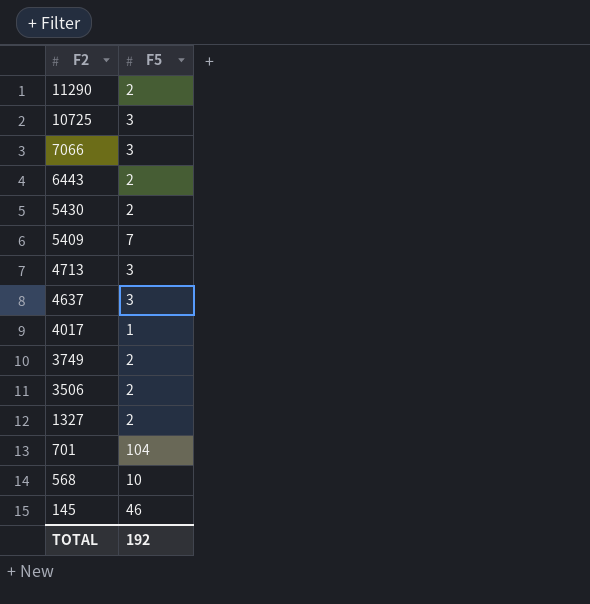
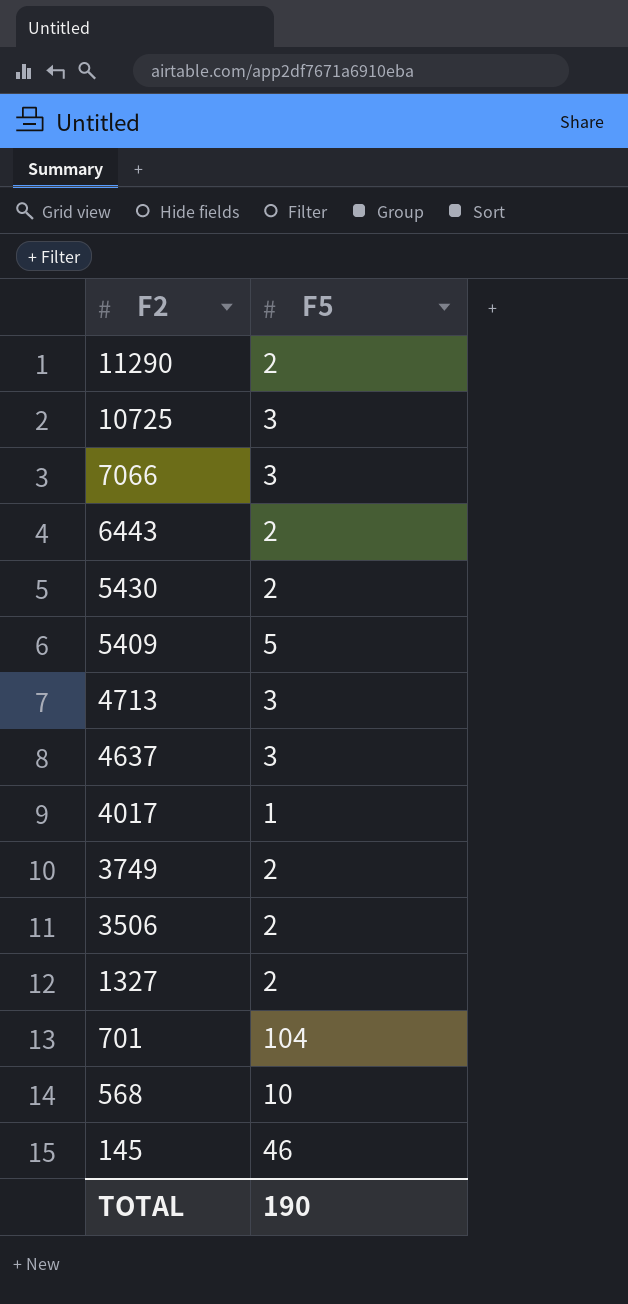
5409 | F5: 7 -> 5
TOTAL | F5: 192 -> 190

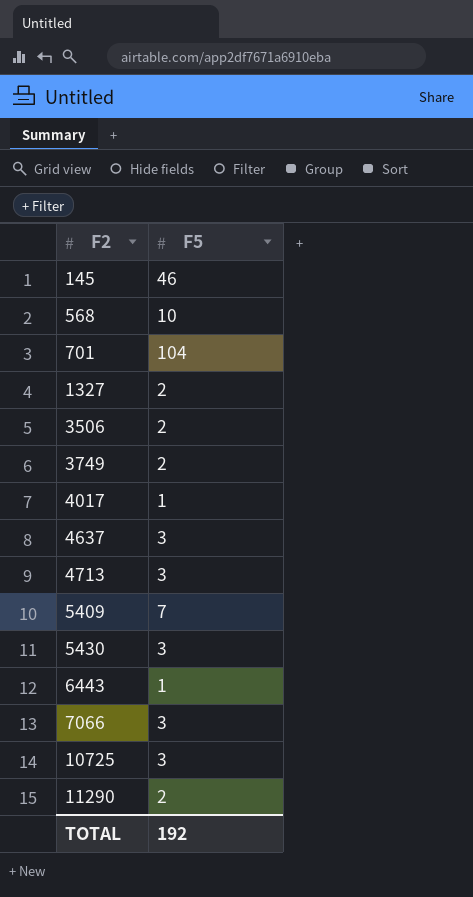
row order: F2 descending -> F2 ascending
5409 | F5: 5 -> 7
5430 | F5: 2 -> 3
6443 | F5: 2 -> 1
TOTAL | F5: 190 -> 192

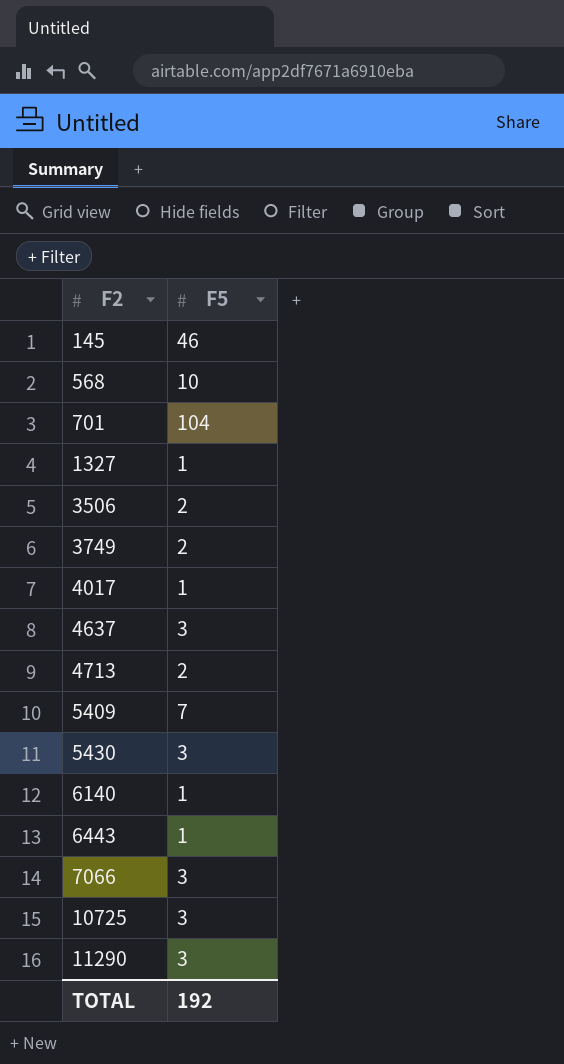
1327 | F5: 2 -> 1
4713 | F5: 3 -> 2
row 6140: none -> 1
11290 | F5: 2 -> 3

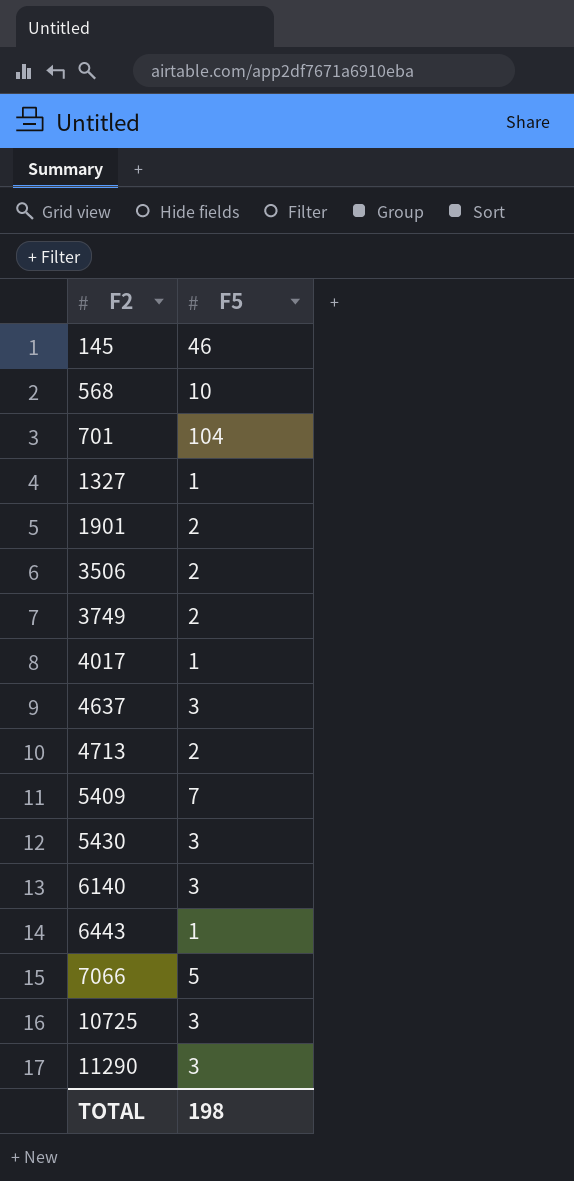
row 1901: none -> 2
6140 | F5: 1 -> 3
7066 | F5: 3 -> 5
TOTAL | F5: 192 -> 198

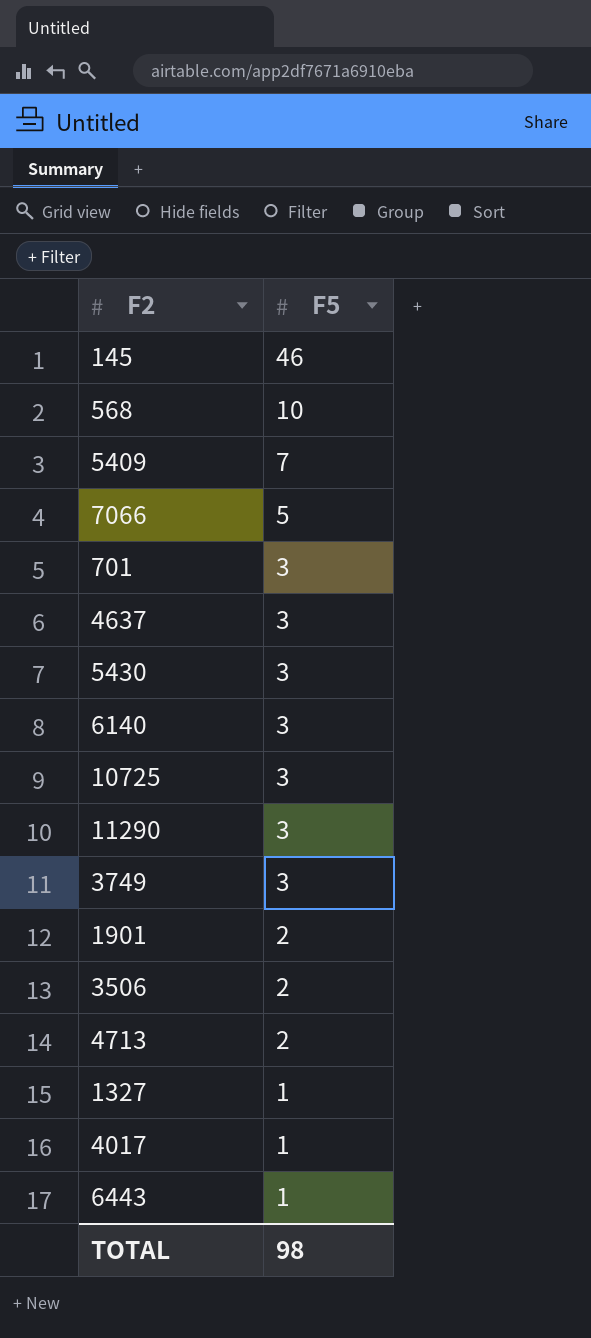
row order: F2 ascending -> F5 descending
701 | F5: 104 -> 3
3749 | F5: 2 -> 3
TOTAL | F5: 198 -> 98

